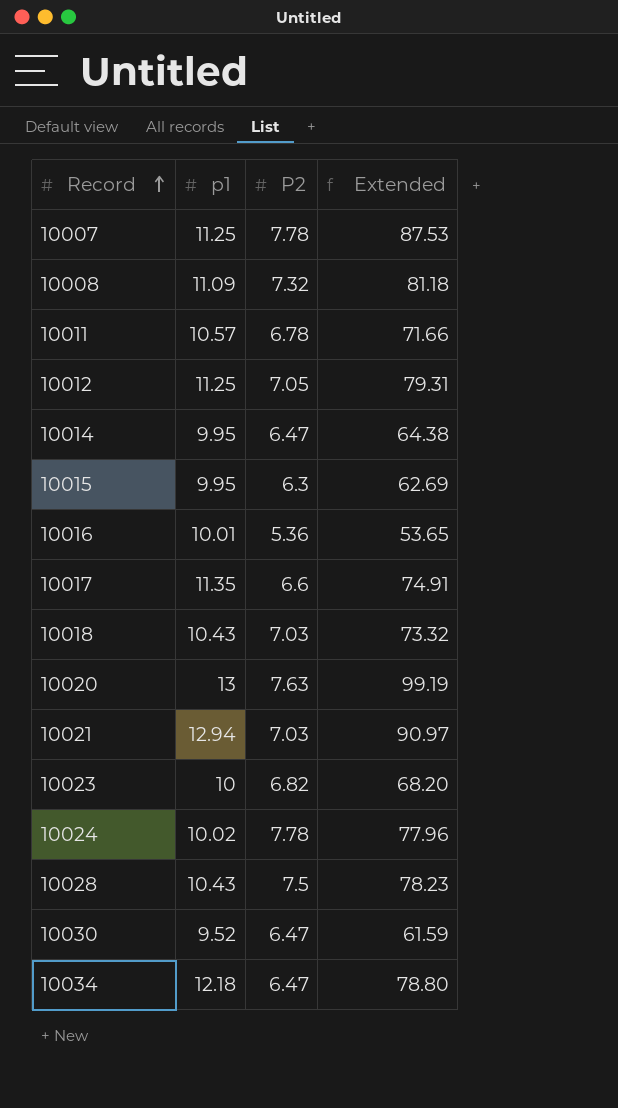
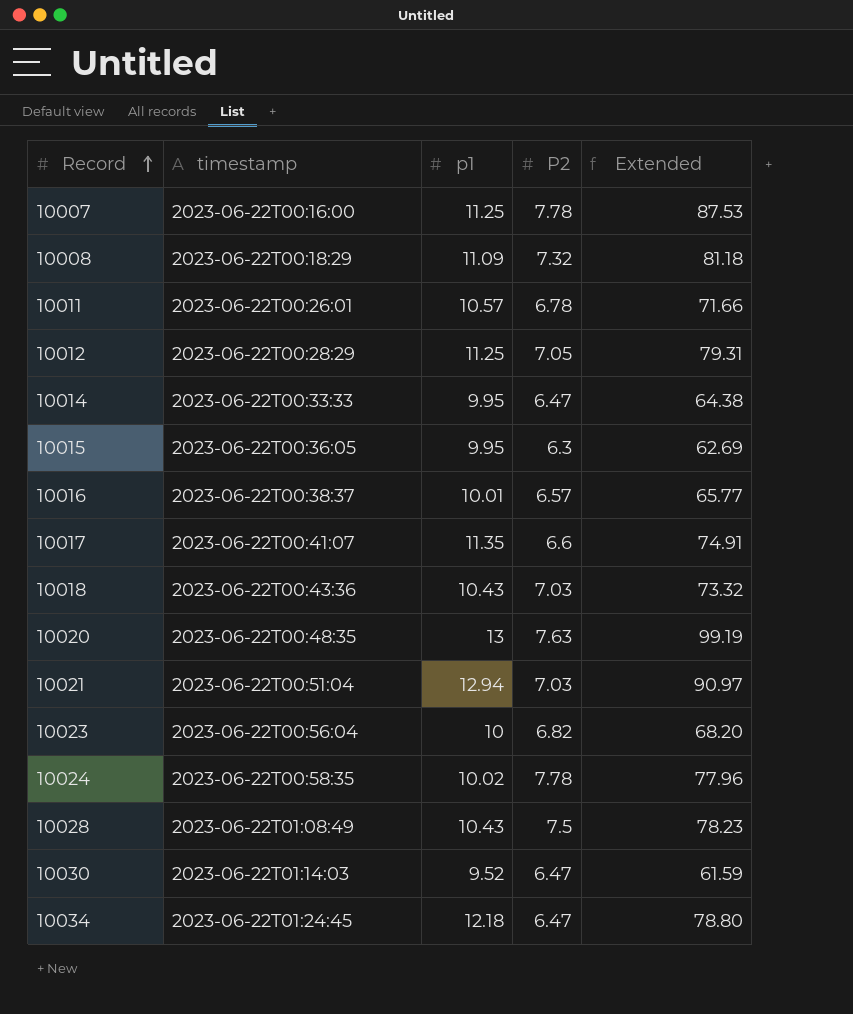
column timestamp | position: none -> 2
10016 | P2: 5.36 -> 6.57
10016 | Extended: 53.65 -> 65.77

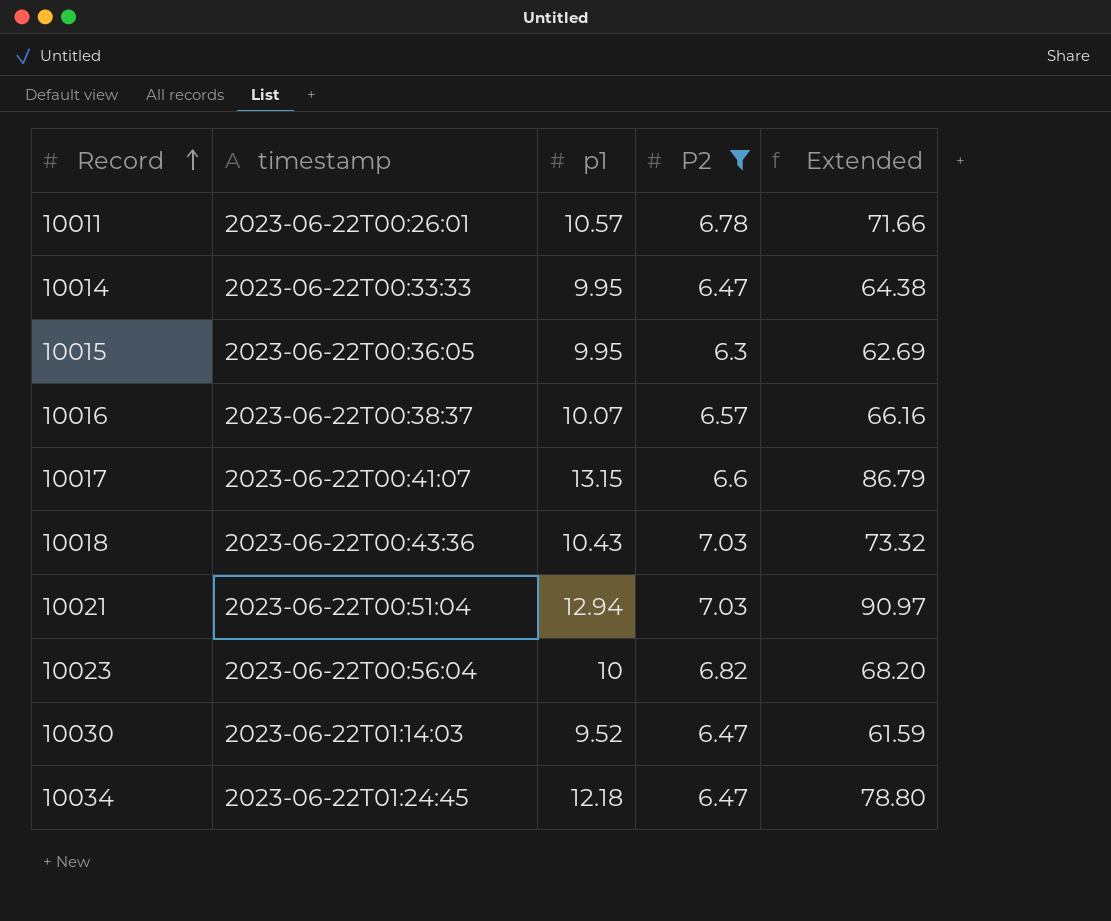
filter: none -> P2 <= 7.03
10016 | p1: 10.01 -> 10.07
10016 | Extended: 65.77 -> 66.16
10017 | p1: 11.35 -> 13.15
10017 | Extended: 74.91 -> 86.79

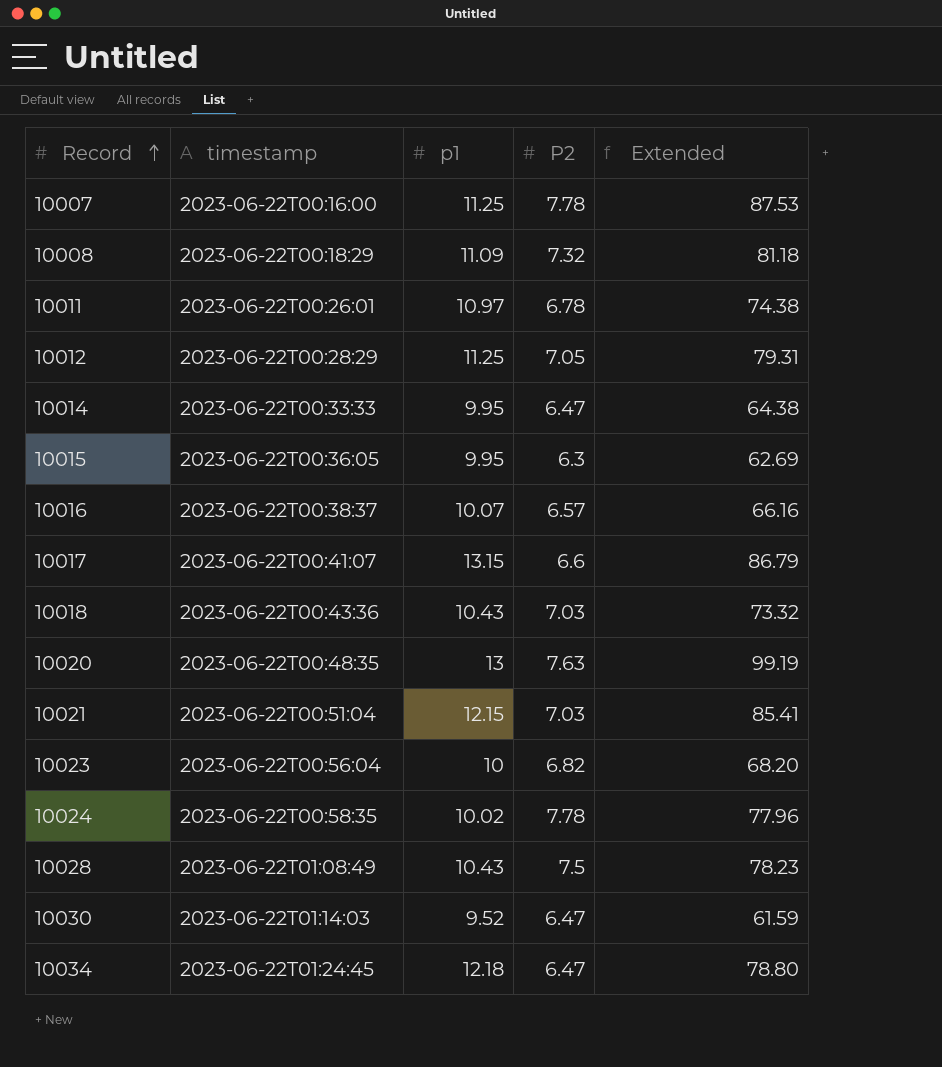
filter: P2 <= 7.03 -> none
10011 | p1: 10.57 -> 10.97
10011 | Extended: 71.66 -> 74.38
10021 | p1: 12.94 -> 12.15
10021 | Extended: 90.97 -> 85.41

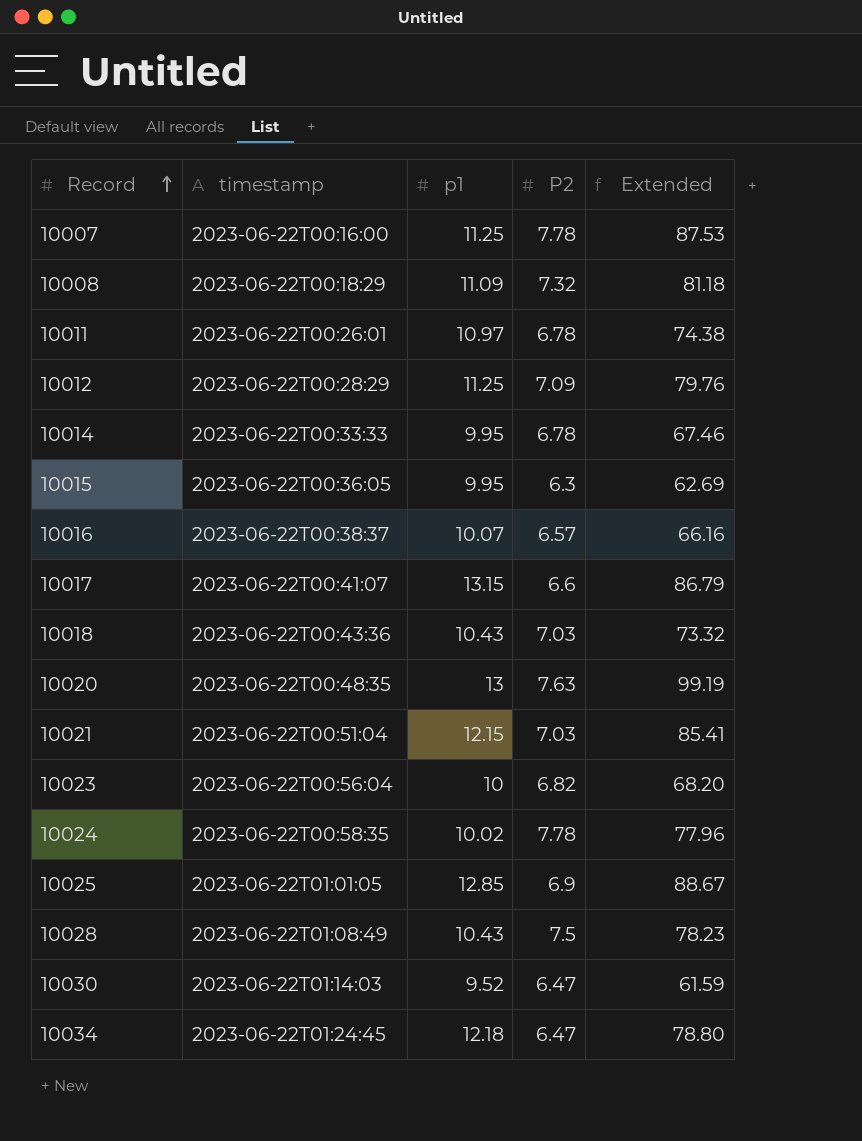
10012 | P2: 7.05 -> 7.09
10012 | Extended: 79.31 -> 79.76
10014 | P2: 6.47 -> 6.78
10014 | Extended: 64.38 -> 67.46
row 10025: none -> 2023-06-22T01:01:05 | 12.85 | 6.9 | 88.67

